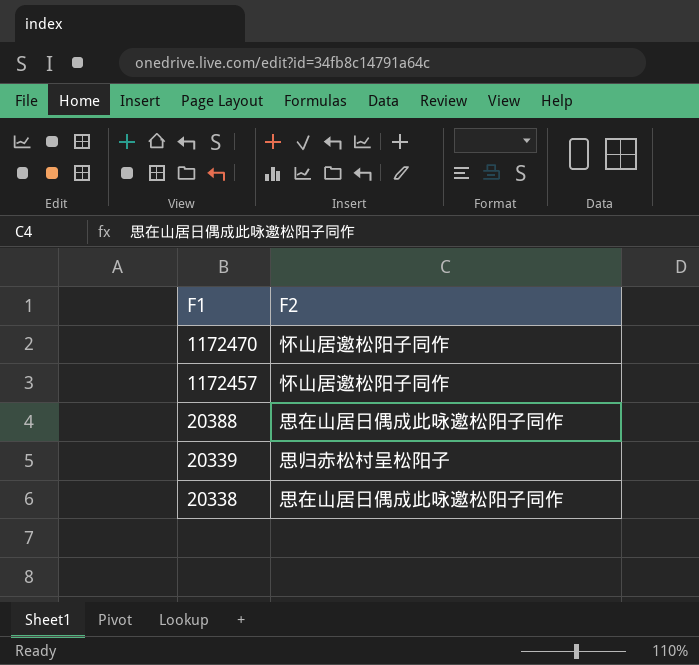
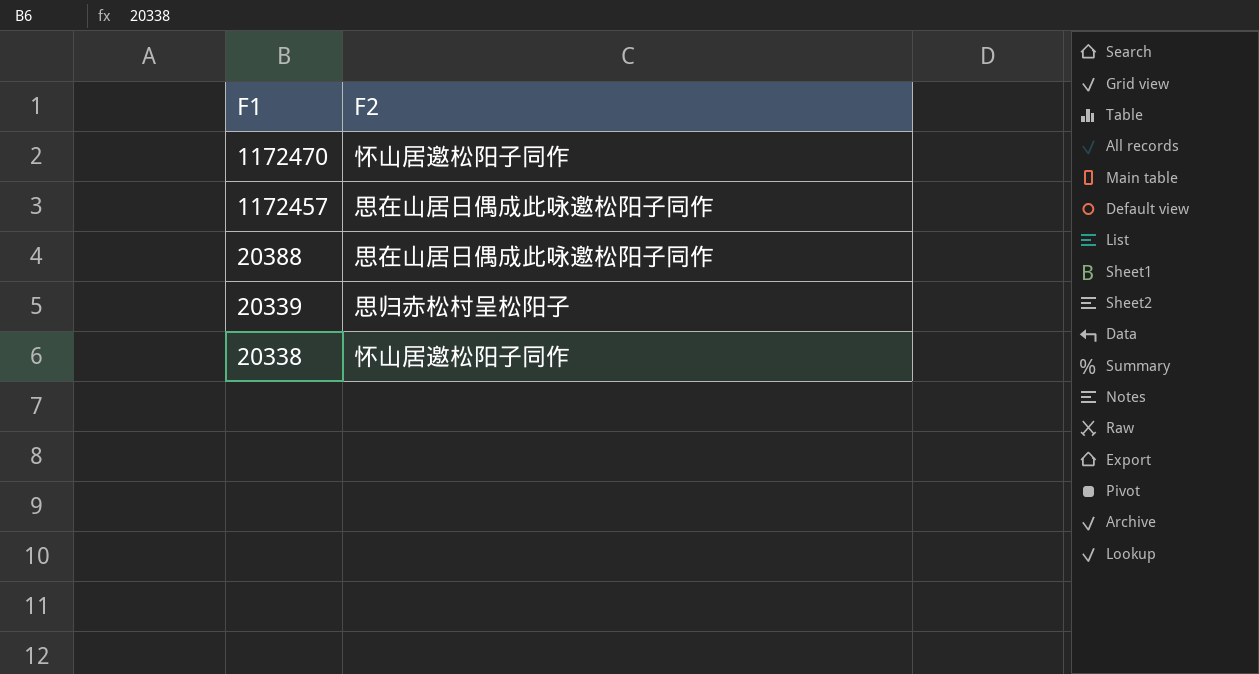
1172457 | F2: 怀山居邀松阳子同作 -> 思在山居日偶成此咏邀松阳子同作
20338 | F2: 思在山居日偶成此咏邀松阳子同作 -> 怀山居邀松阳子同作

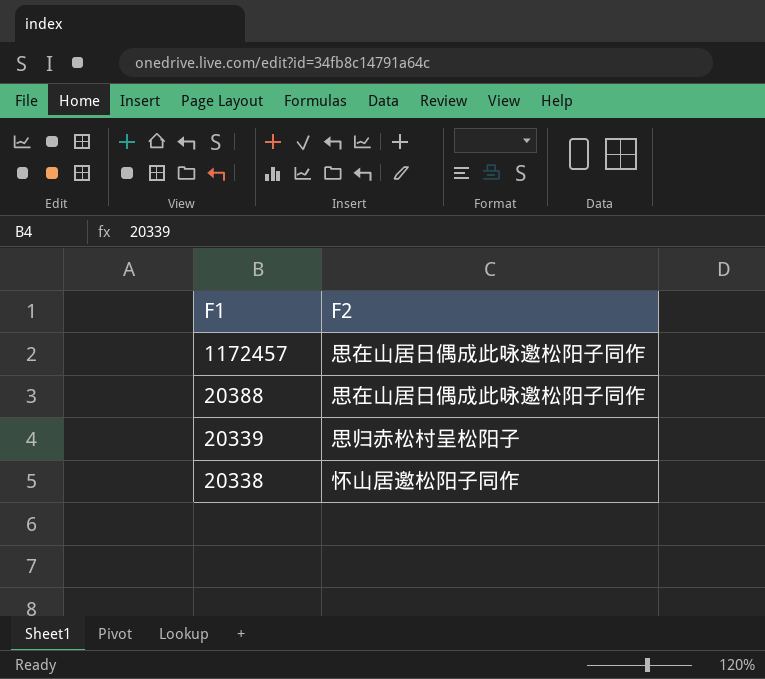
row 1172470: 怀山居邀松阳子同作 -> none

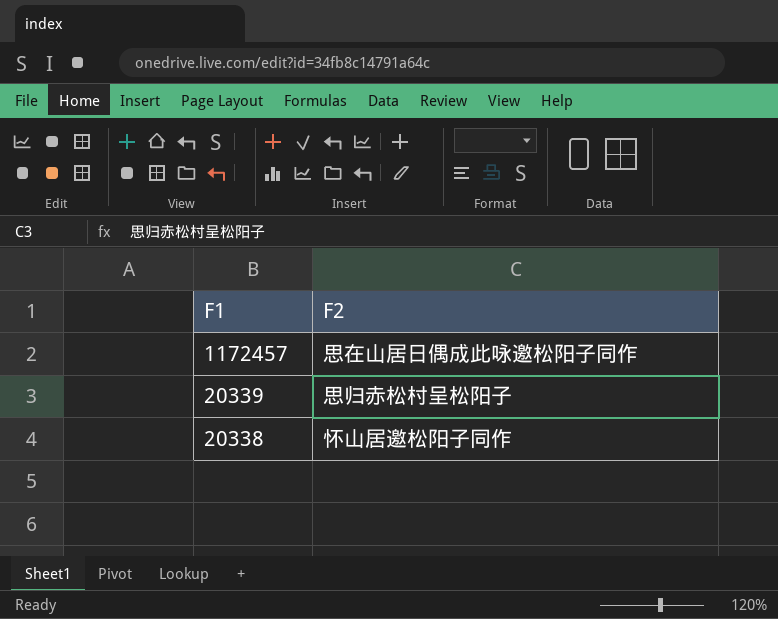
row 20388: 思在山居日偶成此咏邀松阳子同作 -> none

